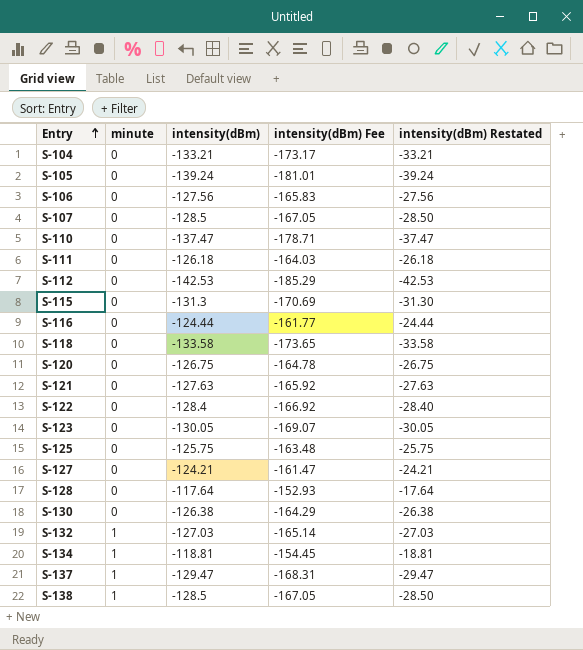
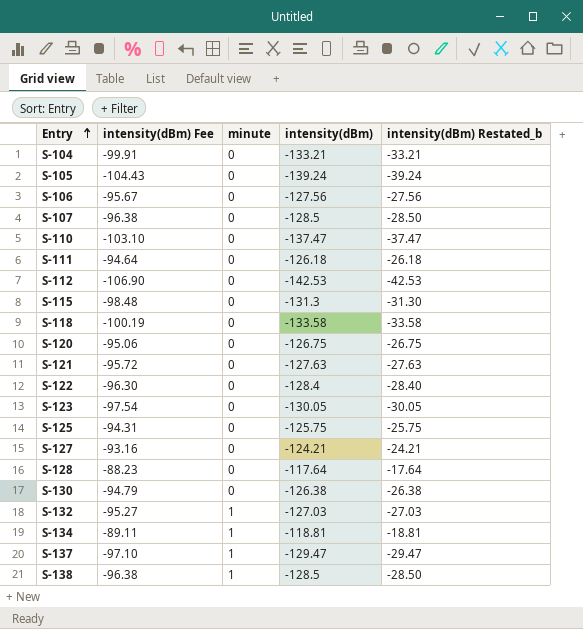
column intensity(dBm) Fee | formula: [intensity(dBm)] * 1.3 -> [intensity(dBm)] * 0.75
column intensity(dBm) Fee | position: 4 -> 2
column name: intensity(dBm) Restated -> intensity(dBm) Restated_b
row S-116: 0 | -124.44 | -161.77 | -24.44 -> none

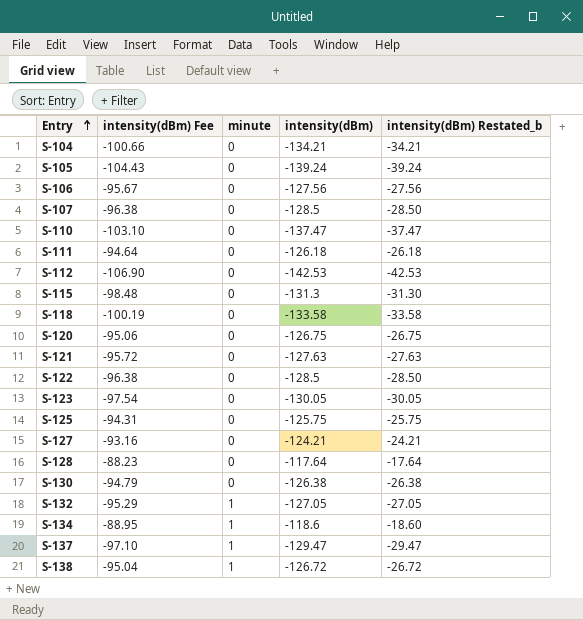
S-104 | intensity(dBm) Fee: -99.91 -> -100.66
S-104 | intensity(dBm): -133.21 -> -134.21
S-104 | intensity(dBm) Restated_b: -33.21 -> -34.21
S-122 | intensity(dBm) Fee: -96.30 -> -96.38
S-122 | intensity(dBm): -128.4 -> -128.5
S-122 | intensity(dBm) Restated_b: -28.40 -> -28.50
S-132 | intensity(dBm) Fee: -95.27 -> -95.29
S-132 | intensity(dBm): -127.03 -> -127.05
S-132 | intensity(dBm) Restated_b: -27.03 -> -27.05
S-134 | intensity(dBm) Fee: -89.11 -> -88.95
S-134 | intensity(dBm): -118.81 -> -118.6
S-134 | intensity(dBm) Restated_b: -18.81 -> -18.60
S-138 | intensity(dBm) Fee: -96.38 -> -95.04
S-138 | intensity(dBm): -128.5 -> -126.72
S-138 | intensity(dBm) Restated_b: -28.50 -> -26.72

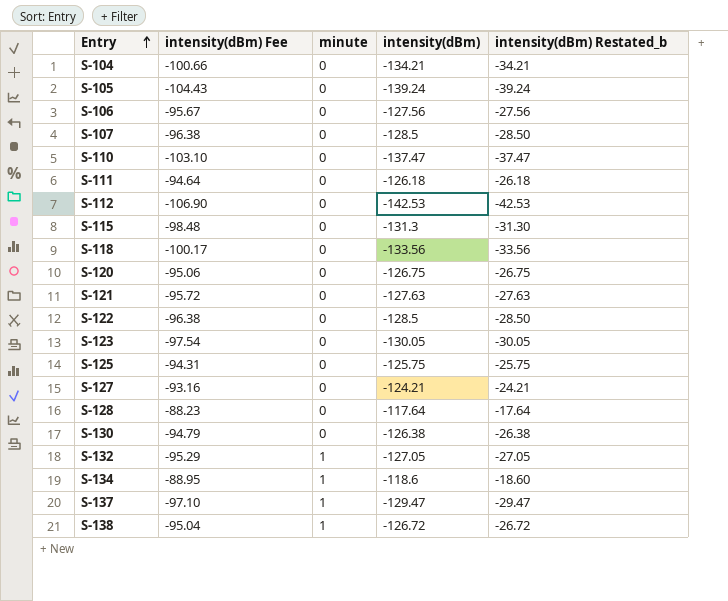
S-118 | intensity(dBm) Fee: -100.19 -> -100.17
S-118 | intensity(dBm): -133.58 -> -133.56
S-118 | intensity(dBm) Restated_b: -33.58 -> -33.56

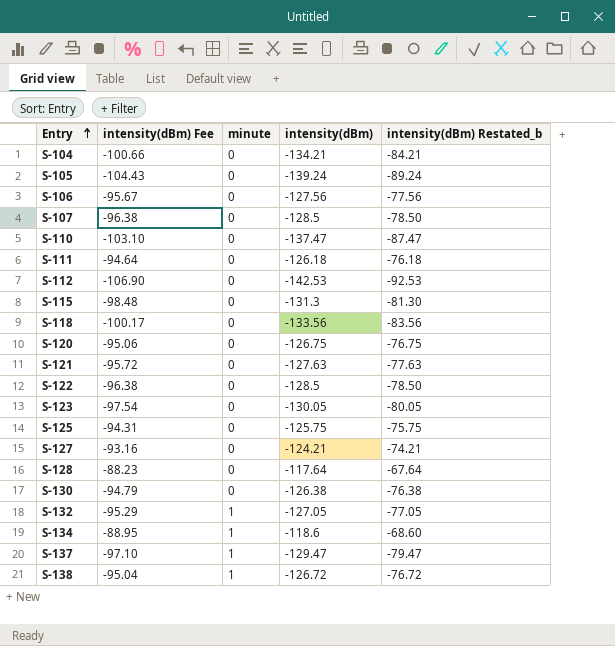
column intensity(dBm) Restated_b | formula: [intensity(dBm)] + 100 -> [intensity(dBm)] + 50

